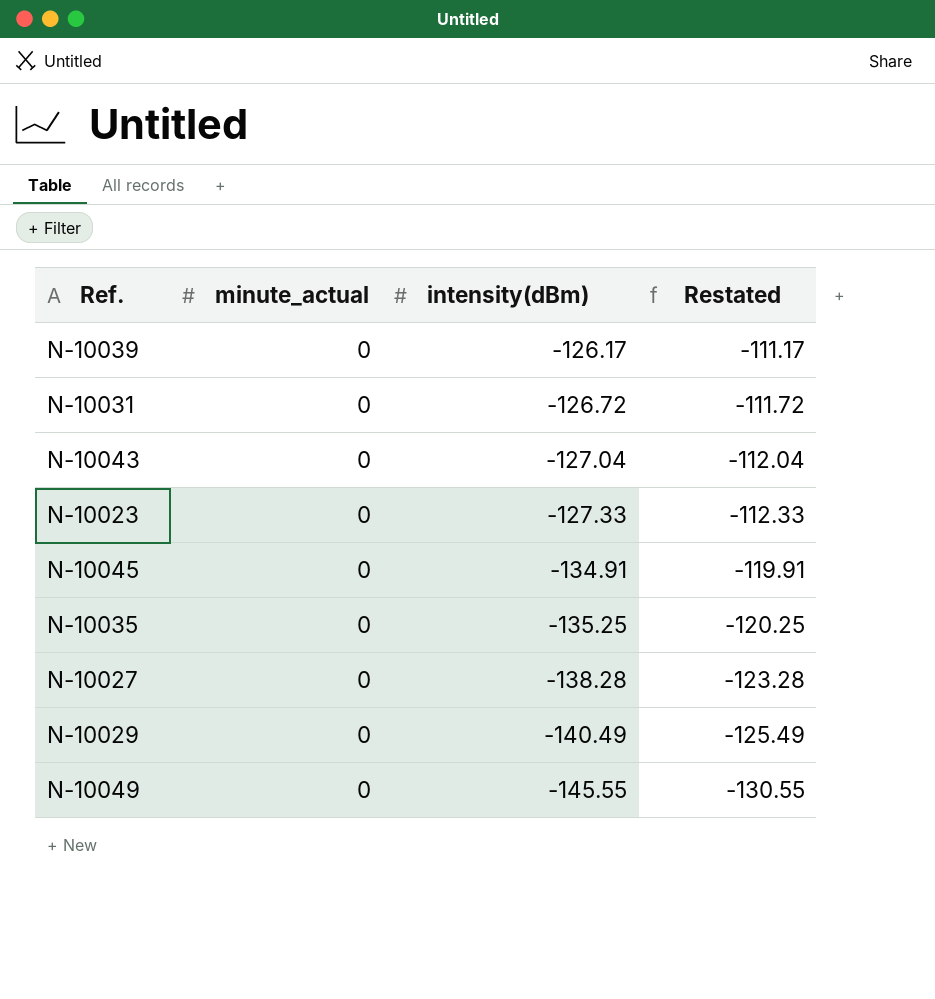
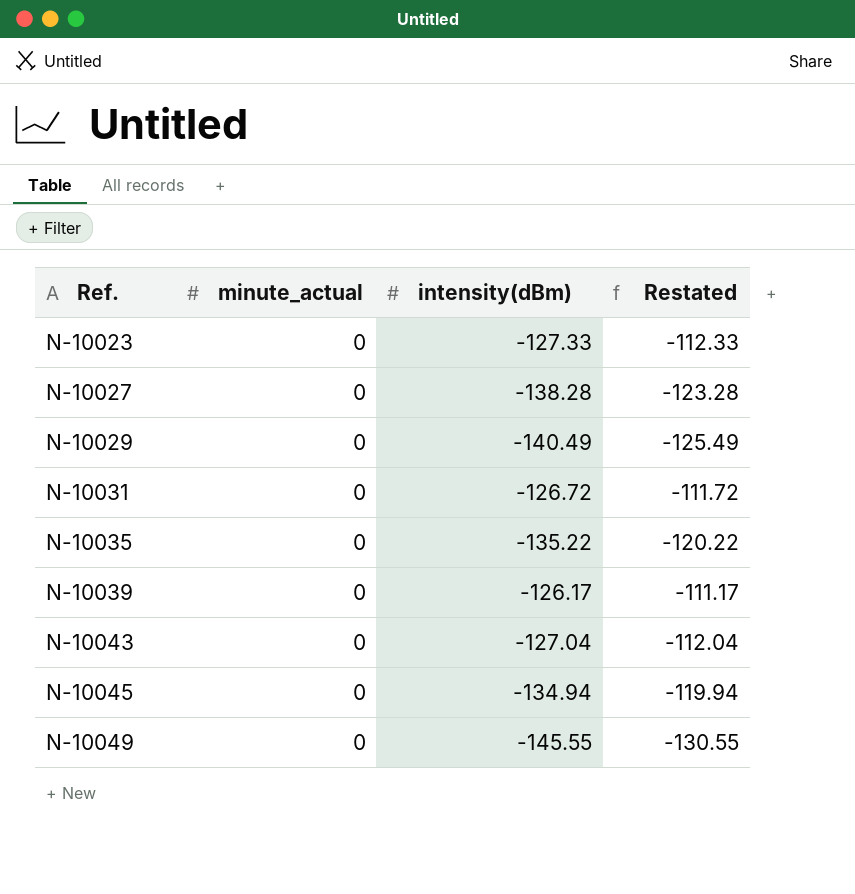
row order: intensity(dBm) descending -> Ref. ascending
N-10035 | intensity(dBm): -135.25 -> -135.22
N-10035 | Restated: -120.25 -> -120.22
N-10045 | intensity(dBm): -134.91 -> -134.94
N-10045 | Restated: -119.91 -> -119.94

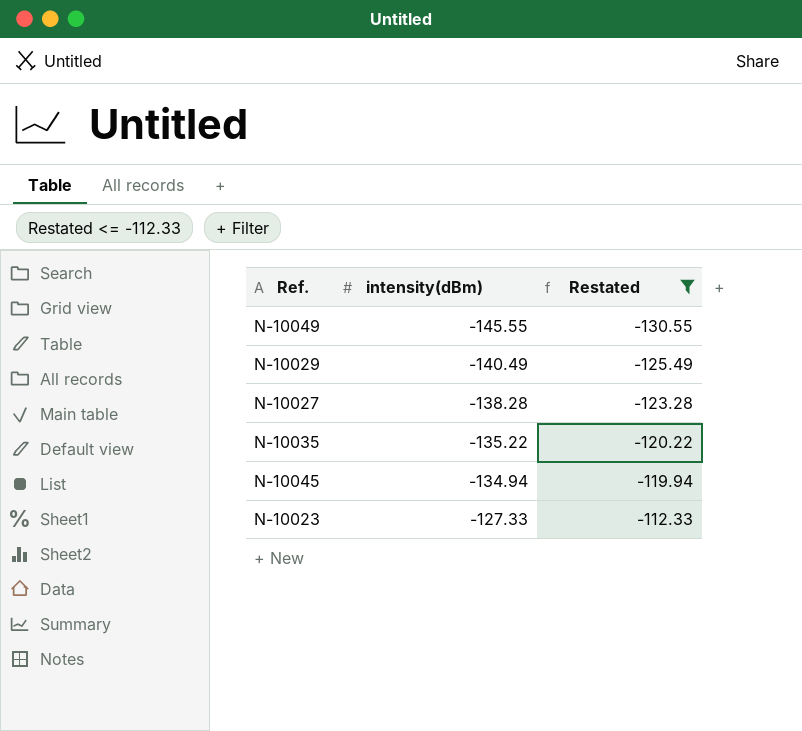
filter: none -> Restated <= -112.33
row order: Ref. ascending -> intensity(dBm) ascending
column minute_actual | position: 2 -> none

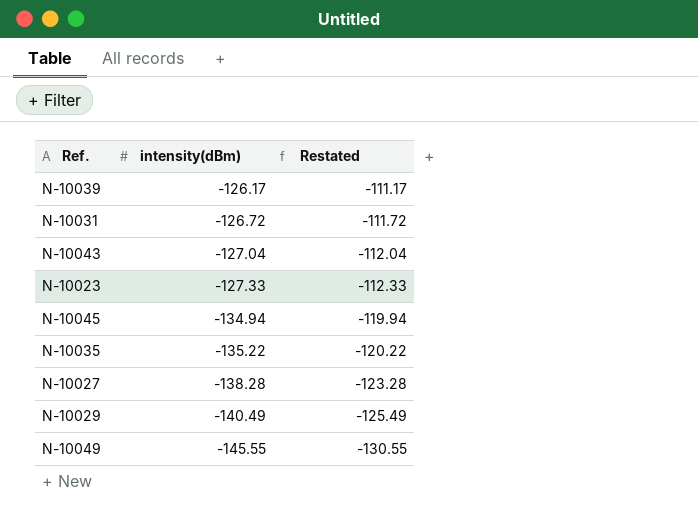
filter: Restated <= -112.33 -> none
row order: intensity(dBm) ascending -> intensity(dBm) descending

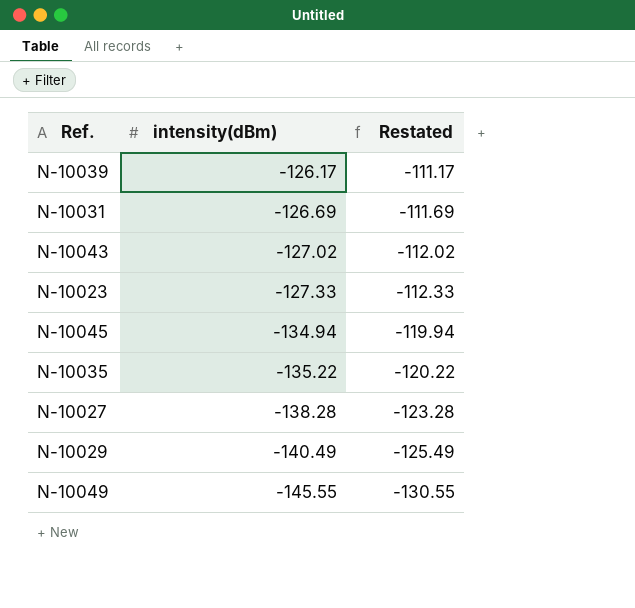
N-10031 | intensity(dBm): -126.72 -> -126.69
N-10031 | Restated: -111.72 -> -111.69
N-10043 | intensity(dBm): -127.04 -> -127.02
N-10043 | Restated: -112.04 -> -112.02

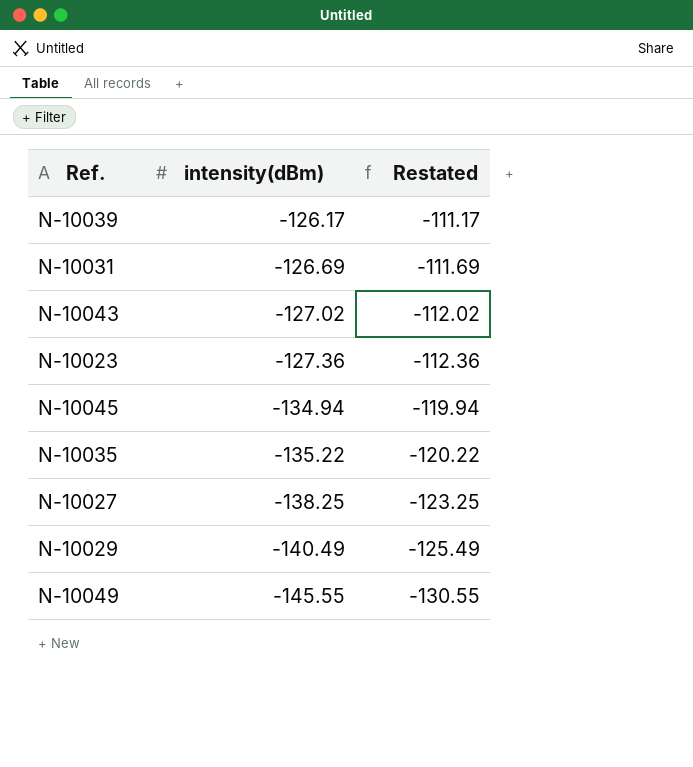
N-10023 | intensity(dBm): -127.33 -> -127.36
N-10023 | Restated: -112.33 -> -112.36
N-10027 | intensity(dBm): -138.28 -> -138.25
N-10027 | Restated: -123.28 -> -123.25

